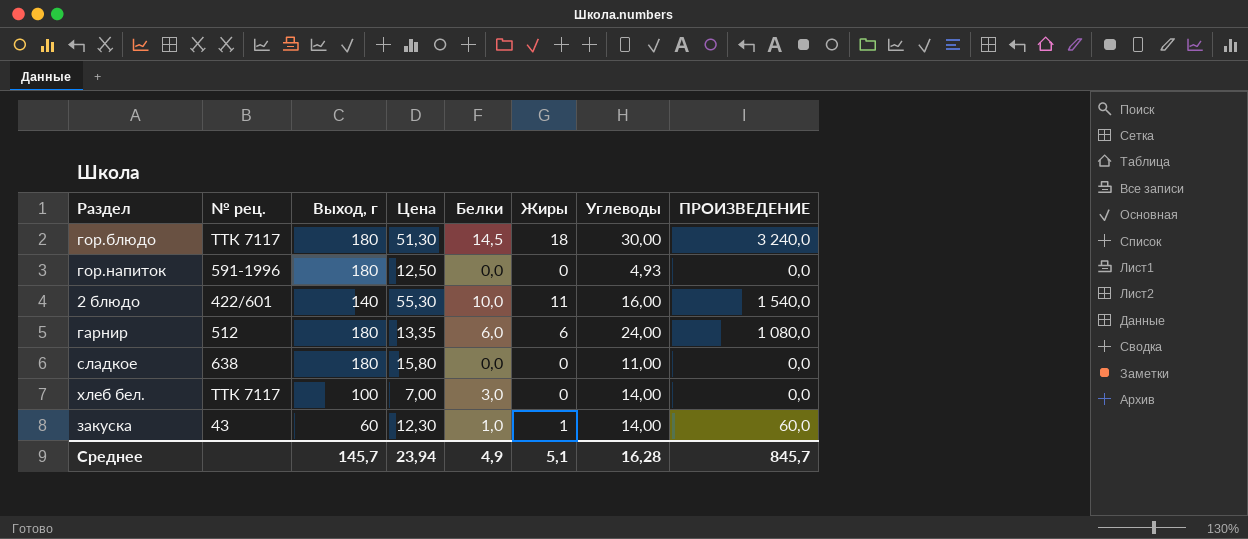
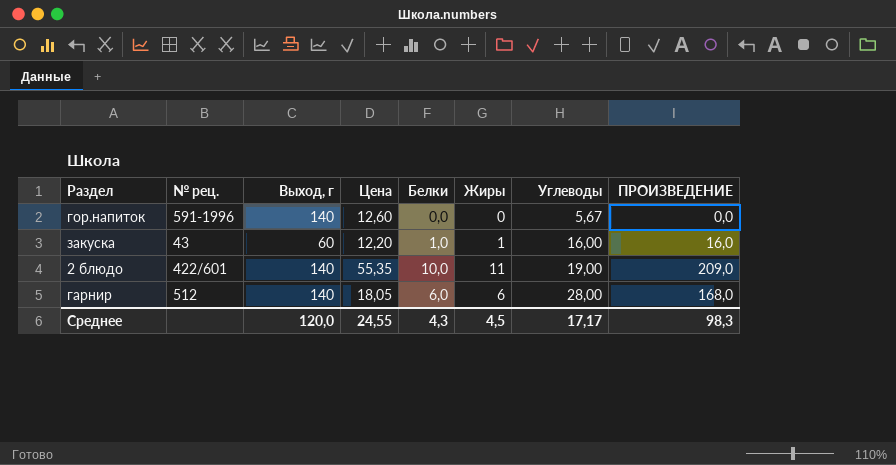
row order: none -> Углеводы ascending
column ПРОИЗВЕДЕНИЕ | formula: [Выход, г] * [Жиры] -> [Жиры] * [Углеводы]
row гор.блюдо: ТТК 7117 | 180 | 51,30 | 14,5 | 18 | 30,00 | 3 240,0 -> none
row сладкое: 638 | 180 | 15,80 | 0,0 | 0 | 11,00 | 0,0 -> none
row хлеб бел.: ТТК 7117 | 100 | 7,00 | 3,0 | 0 | 14,00 | 0,0 -> none
гор.напиток | Выход, г: 180 -> 140
гор.напиток | Цена: 12,50 -> 12,60
гор.напиток | Углеводы: 4,93 -> 5,67
закуска | Цена: 12,30 -> 12,20
закуска | Углеводы: 14,00 -> 16,00
2 блюдо | Цена: 55,30 -> 55,35
2 блюдо | Углеводы: 16,00 -> 19,00
гарнир | Выход, г: 180 -> 140
гарнир | Цена: 13,35 -> 18,05
гарнир | Углеводы: 24,00 -> 28,00
Среднее | Выход, г: 145,7 -> 120,0
Среднее | Цена: 23,94 -> 24,55
Среднее | Белки: 4,9 -> 4,3
Среднее | Жиры: 5,1 -> 4,5
Среднее | Углеводы: 16,28 -> 17,17
Среднее | ПРОИЗВЕДЕНИЕ: 845,7 -> 98,3

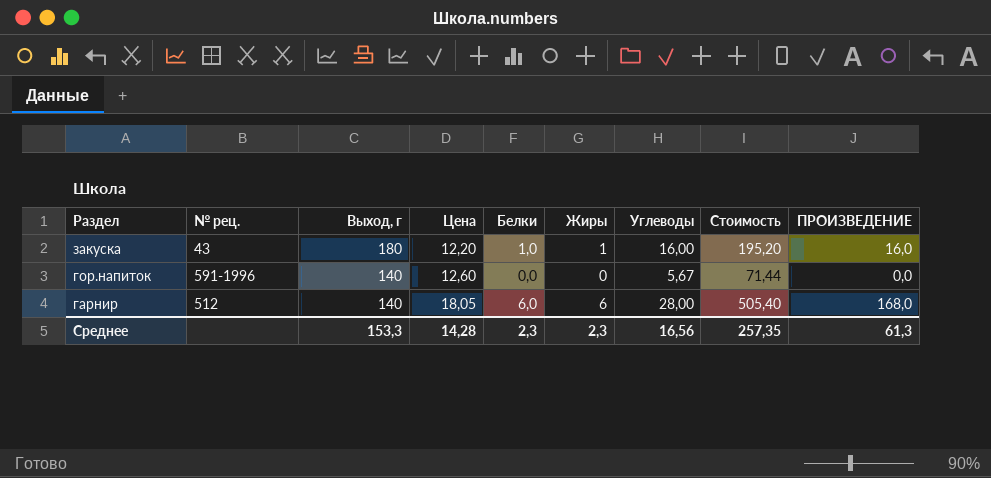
row order: Углеводы ascending -> Раздел descending
column Стоимость | formula: none -> [Цена] * [Углеводы]
row 2 блюдо: 422/601 | 140 | 55,35 | 10,0 | 11 | 19,00 | 209,0 -> none
закуска | Выход, г: 60 -> 180
Среднее | Выход, г: 120,0 -> 153,3
Среднее | Цена: 24,55 -> 14,28
Среднее | Белки: 4,3 -> 2,3
Среднее | Жиры: 4,5 -> 2,3
Среднее | Углеводы: 17,17 -> 16,56
Среднее | ПРОИЗВЕДЕНИЕ: 98,3 -> 61,3

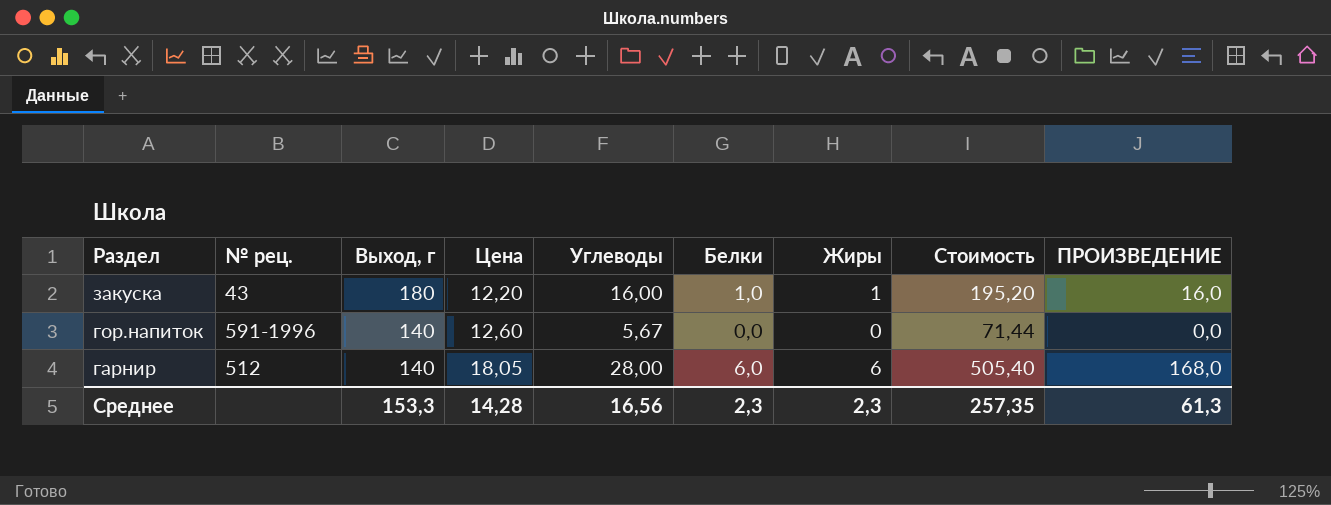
column Углеводы | position: 7 -> 5

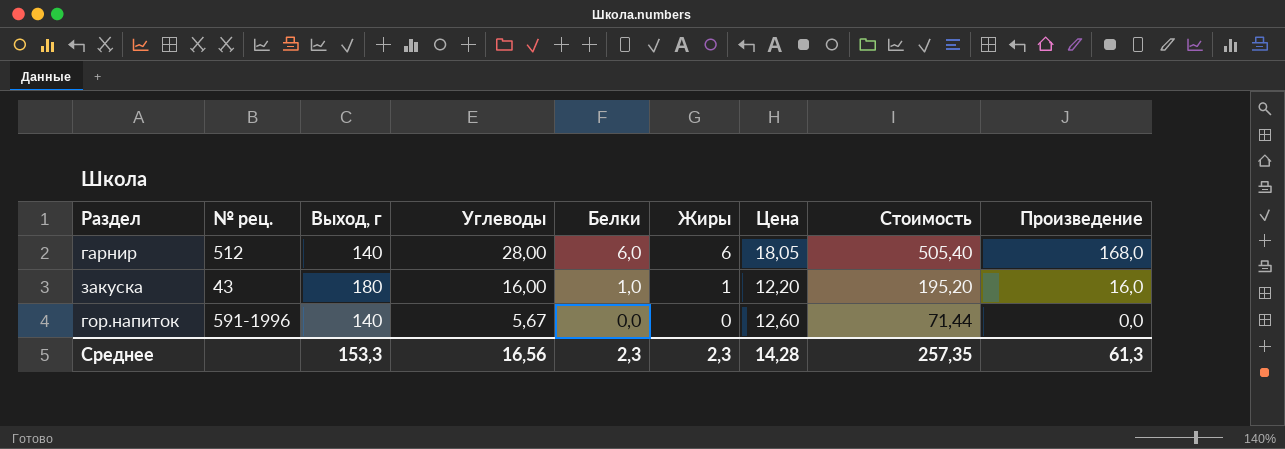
row order: Раздел descending -> Углеводы descending
column Цена | position: 4 -> 7
column name: ПРОИЗВЕДЕНИЕ -> Произведение

